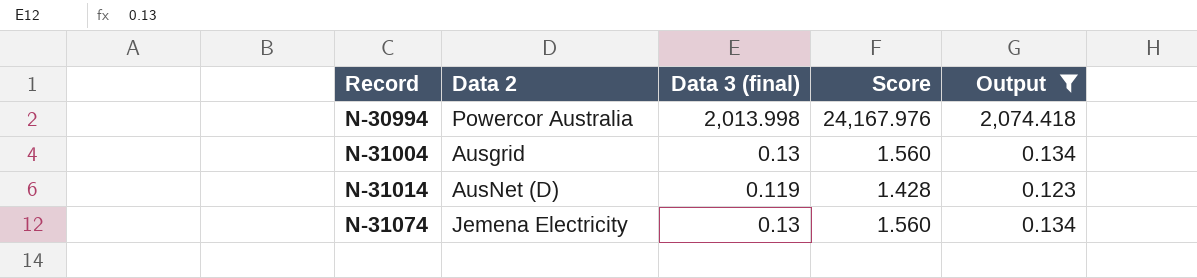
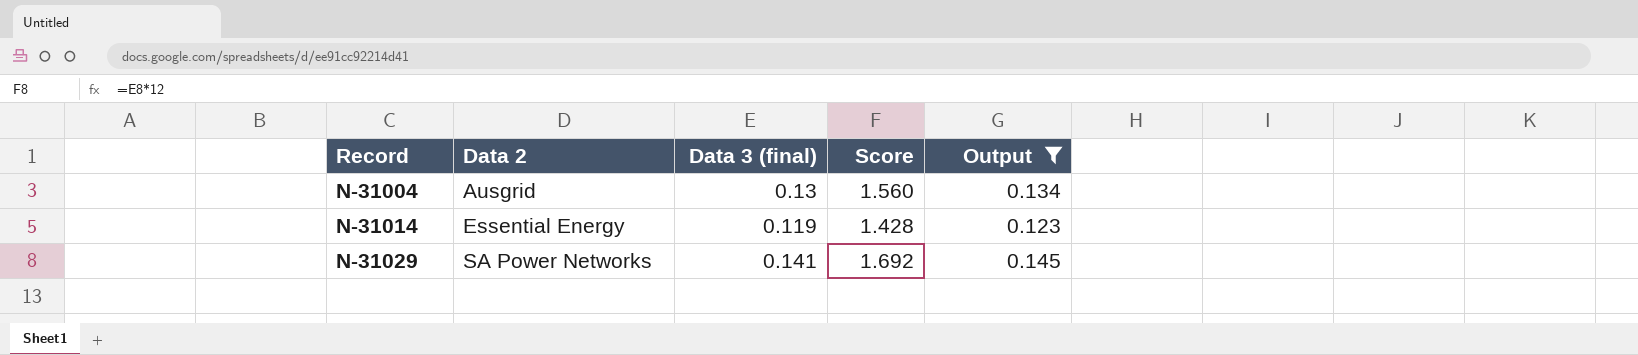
row N-30994: Powercor Australia | 2,013.998 | 24,167.976 | 2,074.418 -> none
row N-31074: Jemena Electricity | 0.13 | 1.560 | 0.134 -> none
N-31014 | Data 2: AusNet (D) -> Essential Energy
row N-31029: none -> SA Power Networks | 0.141 | 1.692 | 0.145

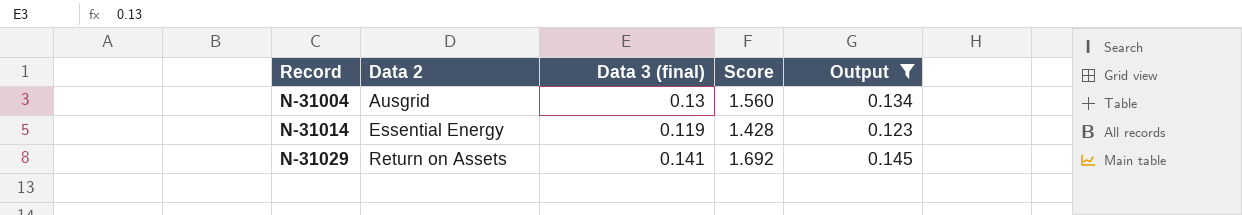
N-31029 | Data 2: SA Power Networks -> Return on Assets

